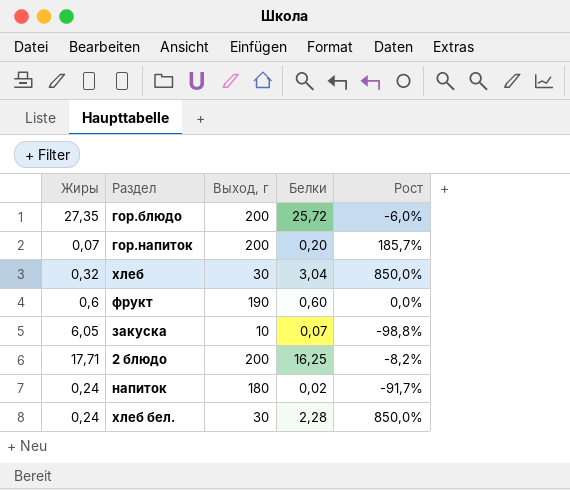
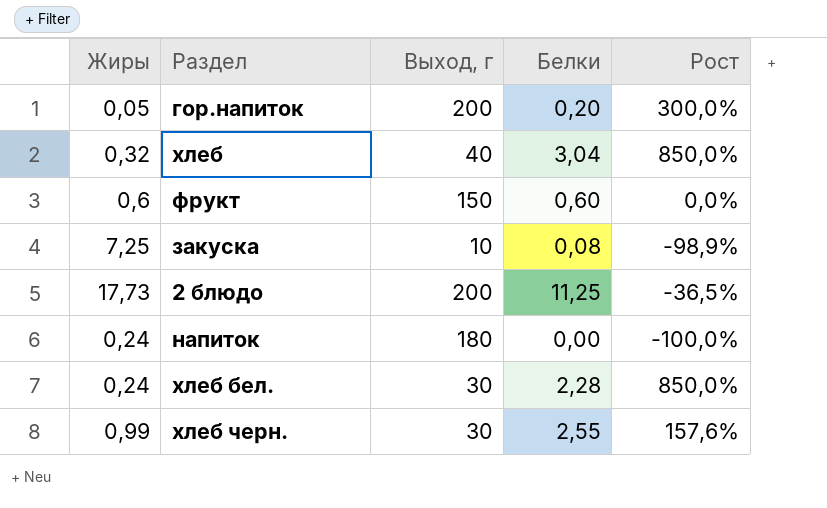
row гор.блюдо: 27,35 | 200 | 25,72 | -6,0% -> none
гор.напиток | Жиры: 0,07 -> 0,05
гор.напиток | Рост: 185,7% -> 300,0%
хлеб | Выход, г: 30 -> 40
фрукт | Выход, г: 190 -> 150
закуска | Жиры: 6,05 -> 7,25
закуска | Белки: 0,07 -> 0,08
закуска | Рост: -98,8% -> -98,9%
2 блюдо | Жиры: 17,71 -> 17,73
2 блюдо | Белки: 16,25 -> 11,25
2 блюдо | Рост: -8,2% -> -36,5%
напиток | Белки: 0,02 -> 0,00
напиток | Рост: -91,7% -> -100,0%
row хлеб черн.: none -> 0,99 | 30 | 2,55 | 157,6%

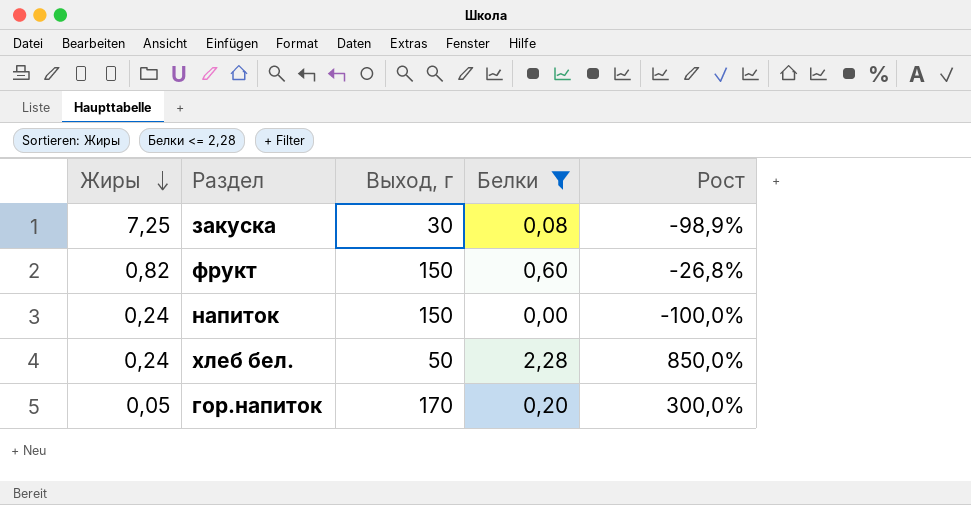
filter: none -> Белки <= 2,28
row order: none -> Жиры descending
закуска | Выход, г: 10 -> 30
фрукт | Жиры: 0,6 -> 0,82
фрукт | Рост: 0,0% -> -26,8%
напиток | Выход, г: 180 -> 150
хлеб бел. | Выход, г: 30 -> 50
гор.напиток | Выход, г: 200 -> 170

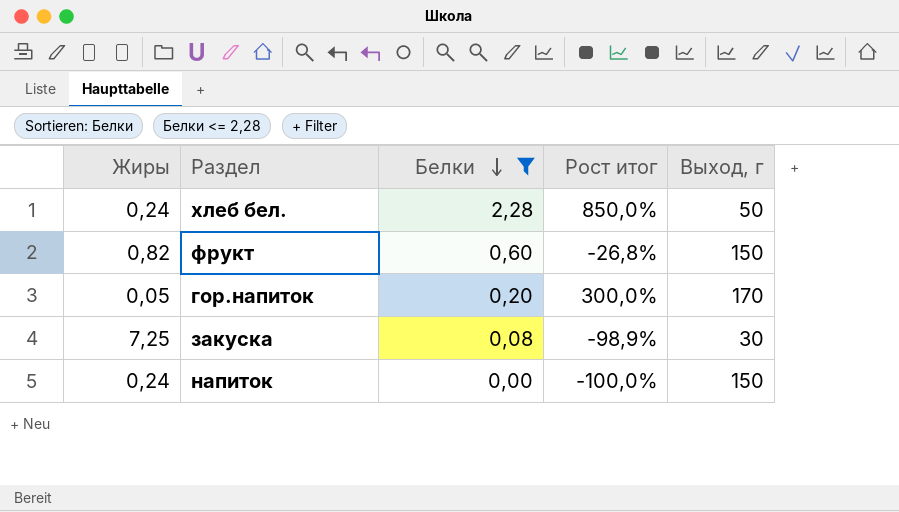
row order: Жиры descending -> Белки descending
column name: Рост -> Рост итог
column Выход, г | position: 3 -> 5

